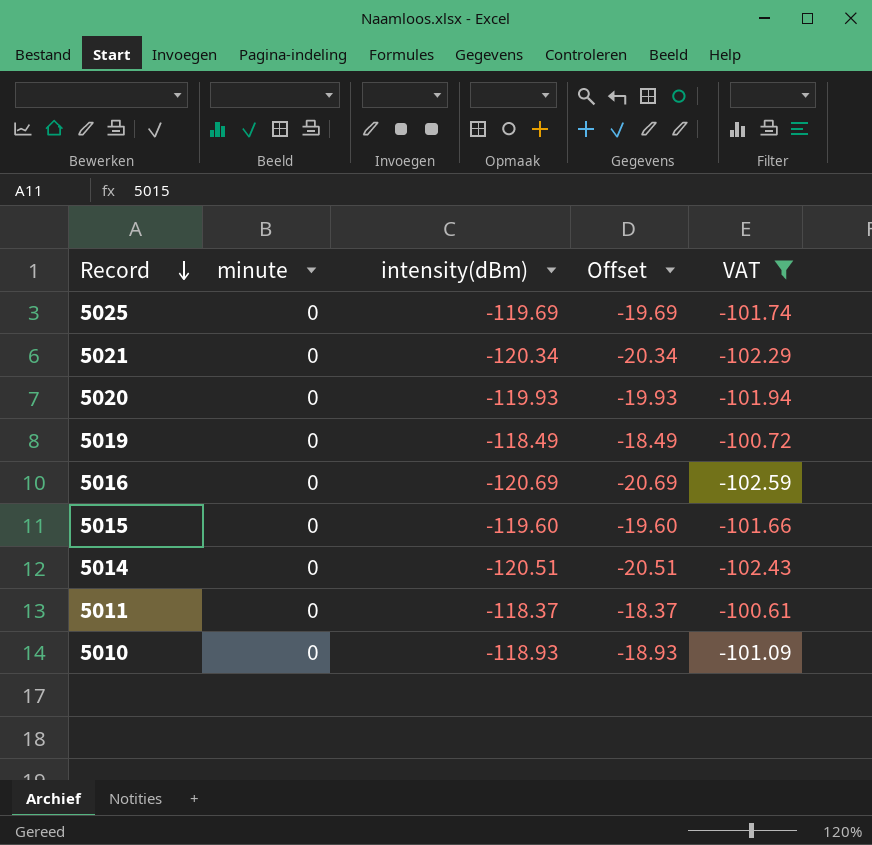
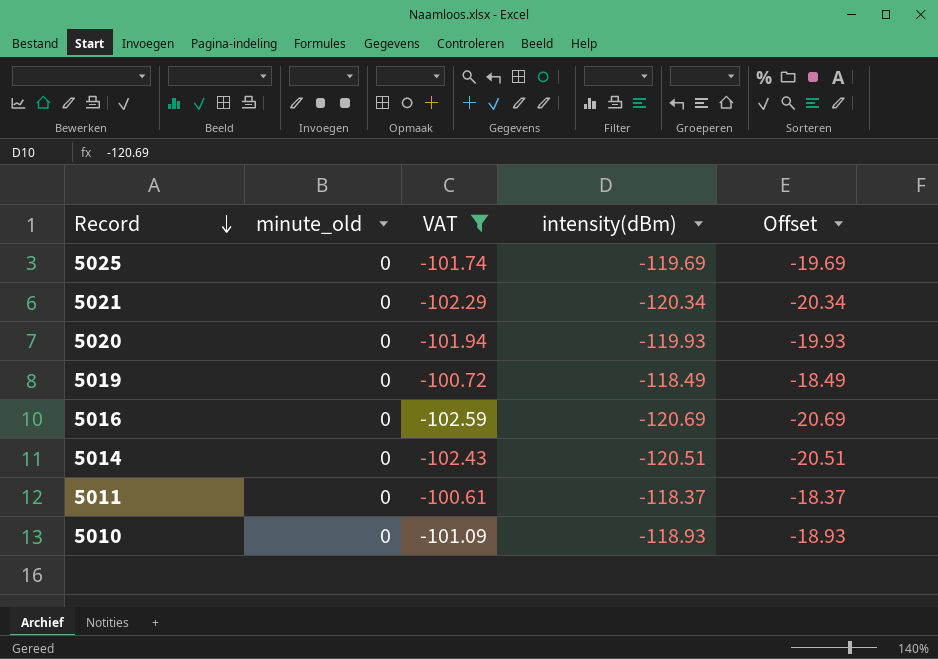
column name: minute -> minute_old
column VAT | position: 5 -> 3
row 5015: 0 | -119.60 | -19.60 | -101.66 -> none

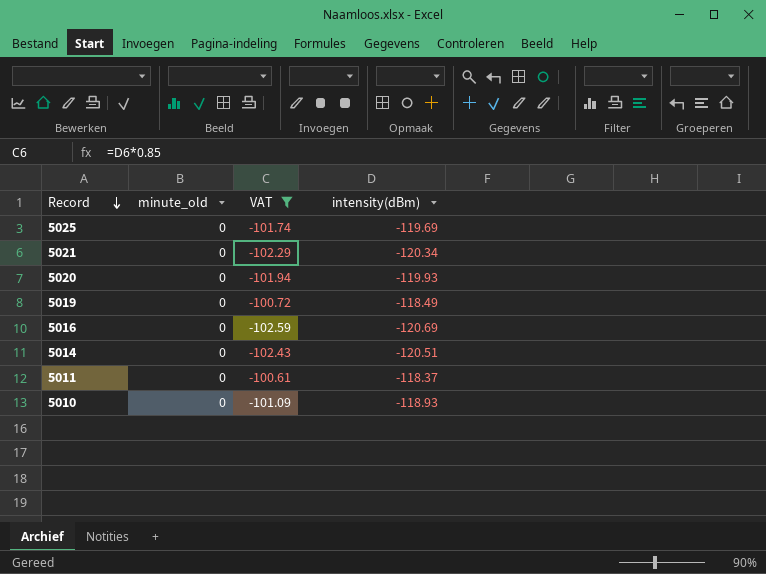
column Offset | formula: [intensity(dBm)] + 100 -> none

